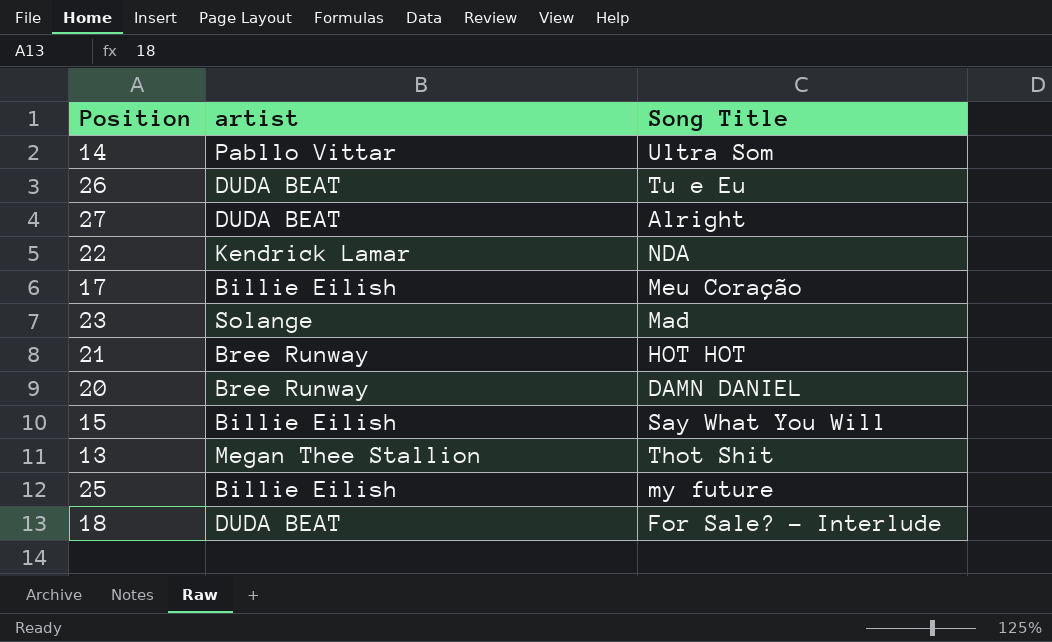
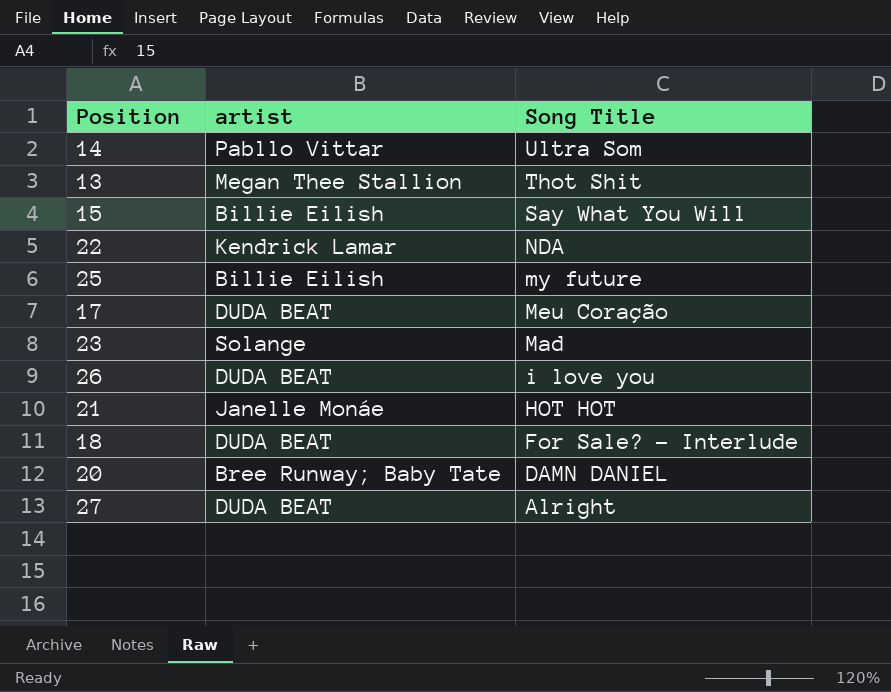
row order: none -> Song Title descending
17 | artist: Billie Eilish -> DUDA BEAT
26 | Song Title: Tu e Eu -> i love you
21 | artist: Bree Runway -> Janelle Monáe
20 | artist: Bree Runway -> Bree Runway; Baby Tate

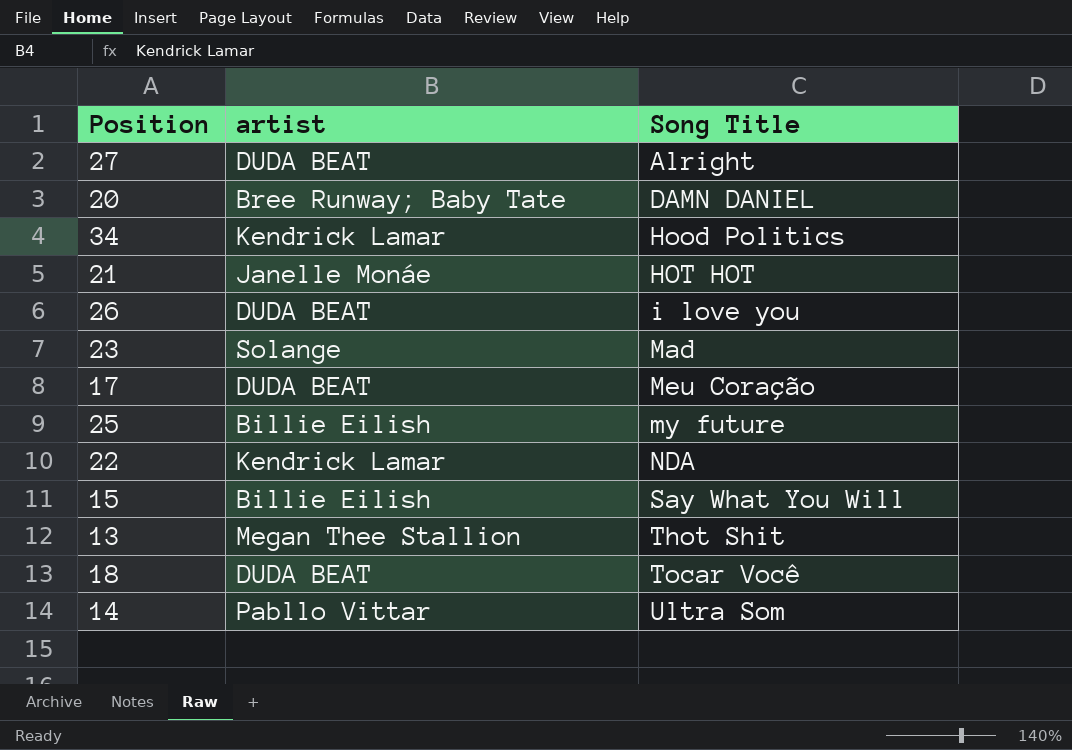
row order: Song Title descending -> Song Title ascending
row 34: none -> Kendrick Lamar | Hood Politics
18 | Song Title: For Sale? - Interlude -> Tocar Você

